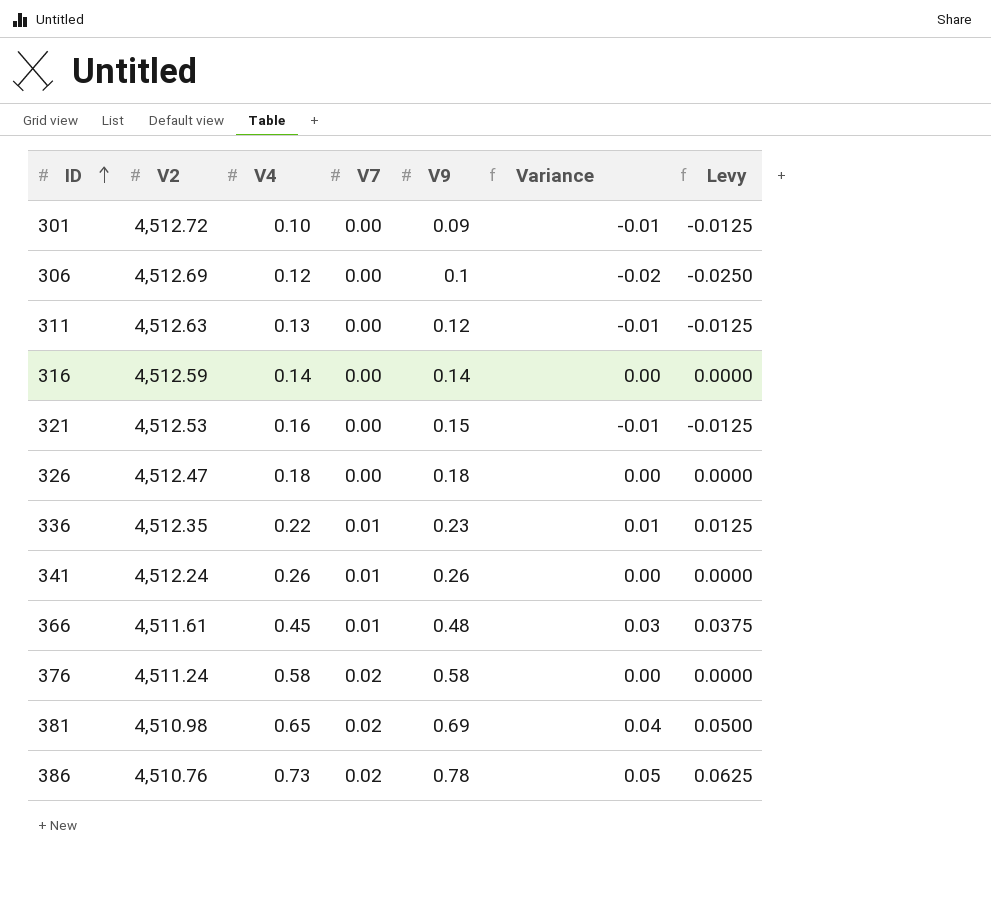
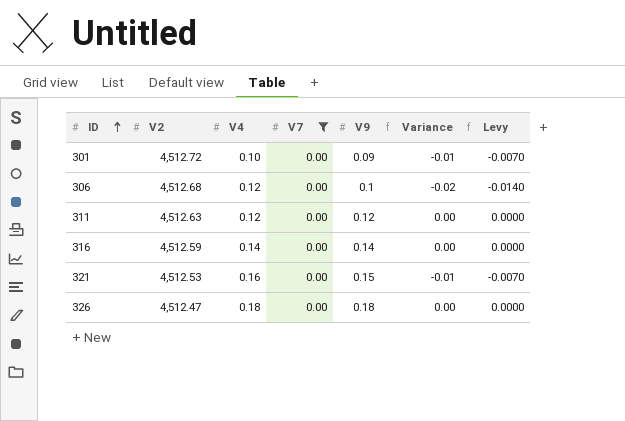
filter: none -> V7 = 0.00
column Levy | formula: [Variance] * 1.25 -> [Variance] * 0.7
306 | V2: 4,512.69 -> 4,512.68
311 | V4: 0.13 -> 0.12
311 | Variance: -0.01 -> 0.00

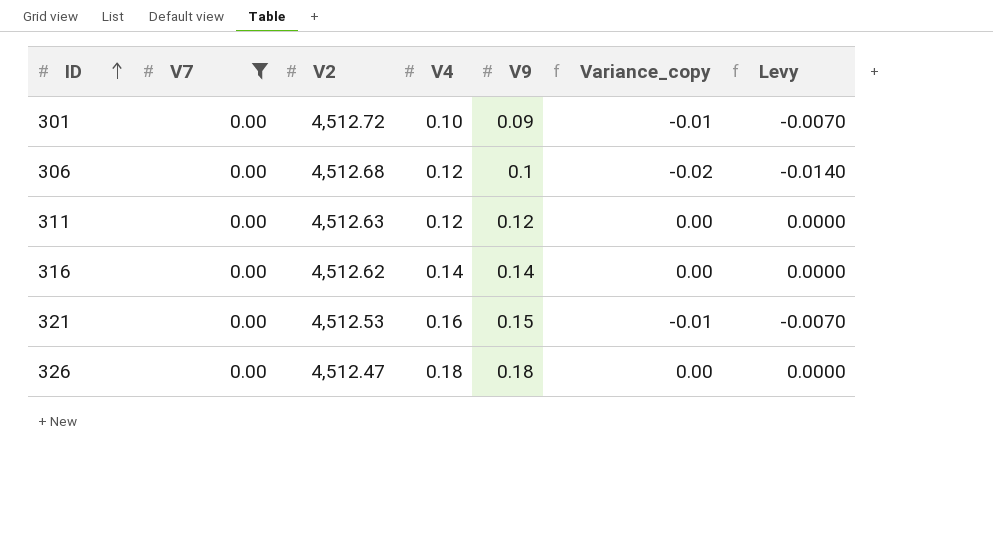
column V7 | position: 4 -> 2
column name: Variance -> Variance_copy
316 | V2: 4,512.59 -> 4,512.62

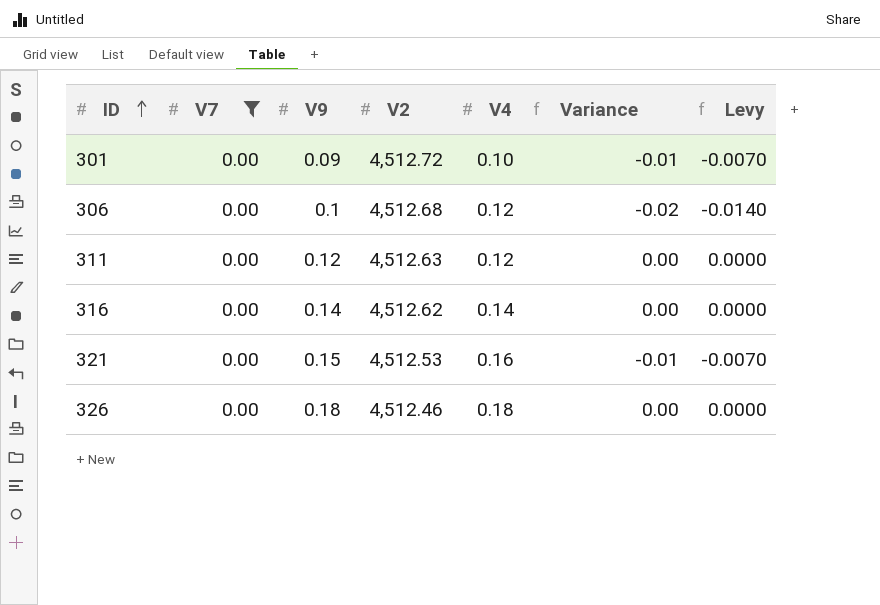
column V9 | position: 5 -> 3
column name: Variance_copy -> Variance
326 | V2: 4,512.47 -> 4,512.46

